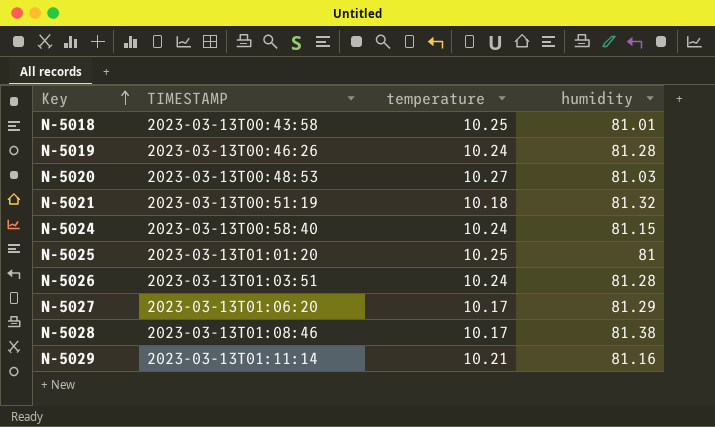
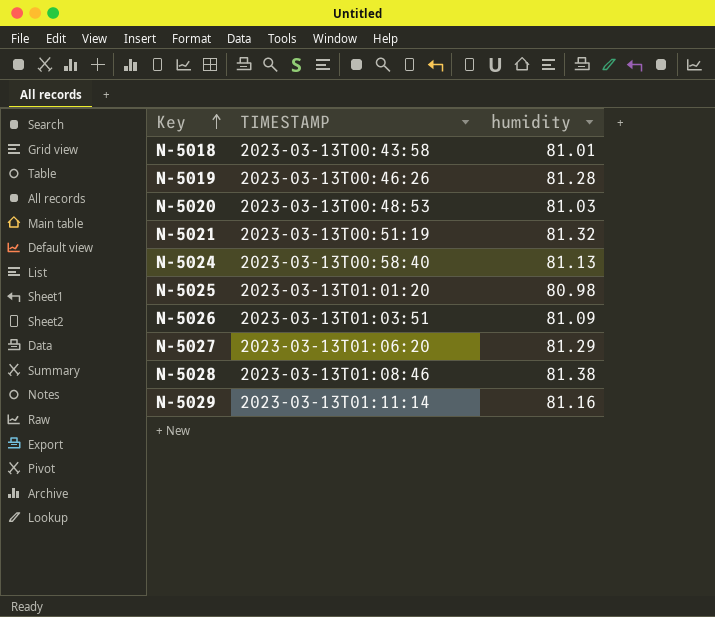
column temperature | position: 3 -> none
N-5024 | humidity: 81.15 -> 81.13
N-5025 | humidity: 81 -> 80.98
N-5026 | humidity: 81.28 -> 81.09

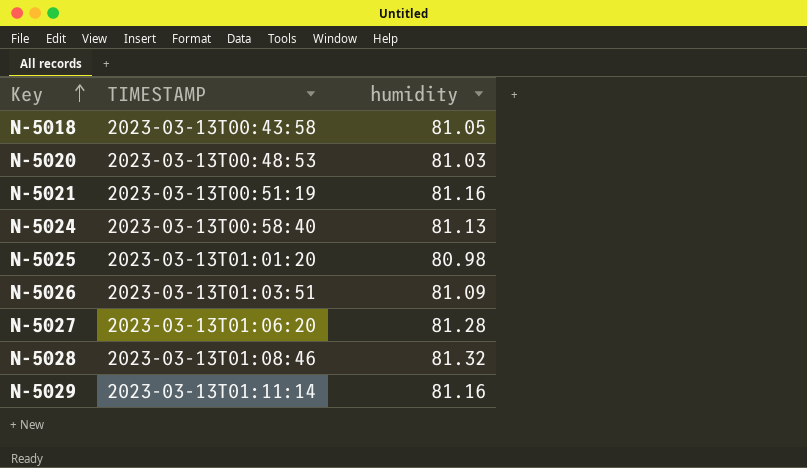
row N-5019: 2023-03-13T00:46:26 | 81.28 -> none
N-5018 | humidity: 81.01 -> 81.05
N-5021 | humidity: 81.32 -> 81.16
N-5027 | humidity: 81.29 -> 81.28
N-5028 | humidity: 81.38 -> 81.32

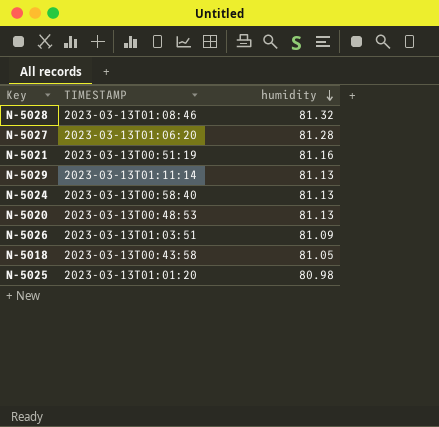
row order: Key ascending -> humidity descending
N-5029 | humidity: 81.16 -> 81.13
N-5020 | humidity: 81.03 -> 81.13

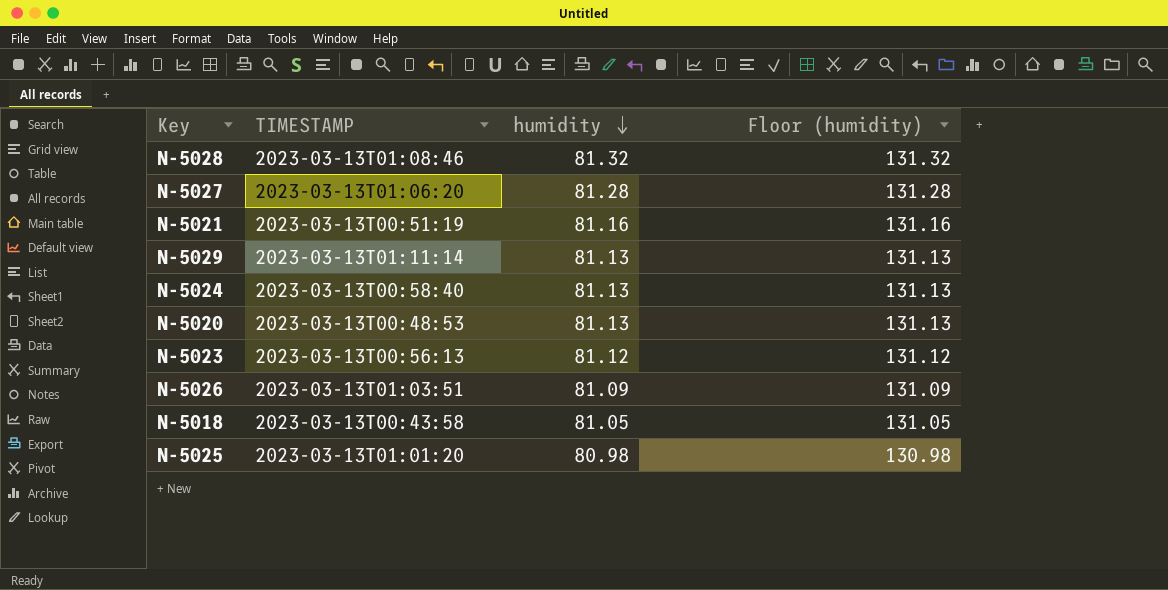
column Floor (humidity) | formula: none -> [humidity] + 50
row N-5023: none -> 2023-03-13T00:56:13 | 81.12 | 131.12

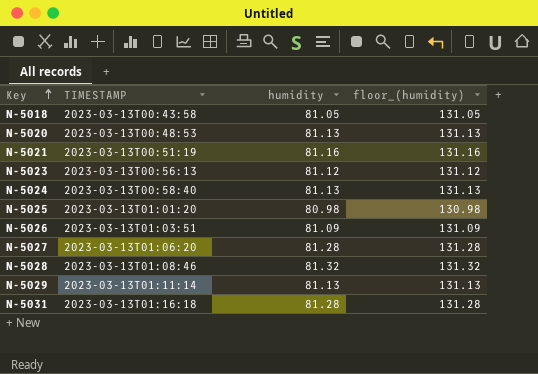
row order: humidity descending -> Key ascending
column name: Floor (humidity) -> floor_(humidity)
row N-5031: none -> 2023-03-13T01:16:18 | 81.28 | 131.28

